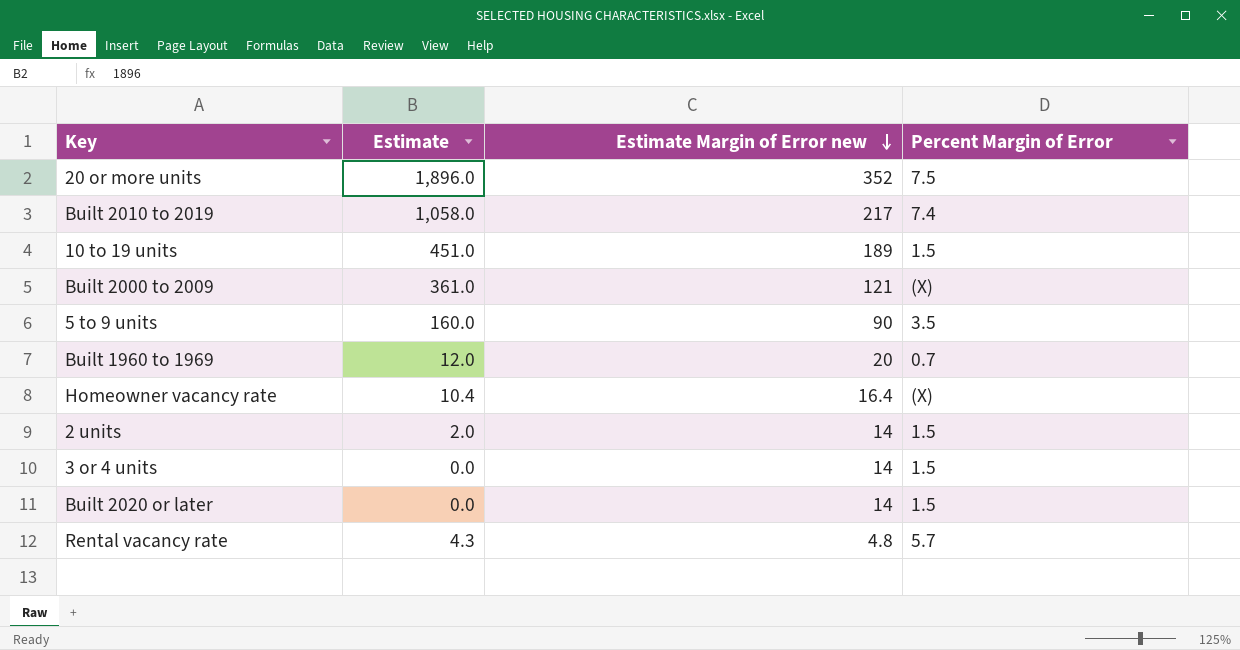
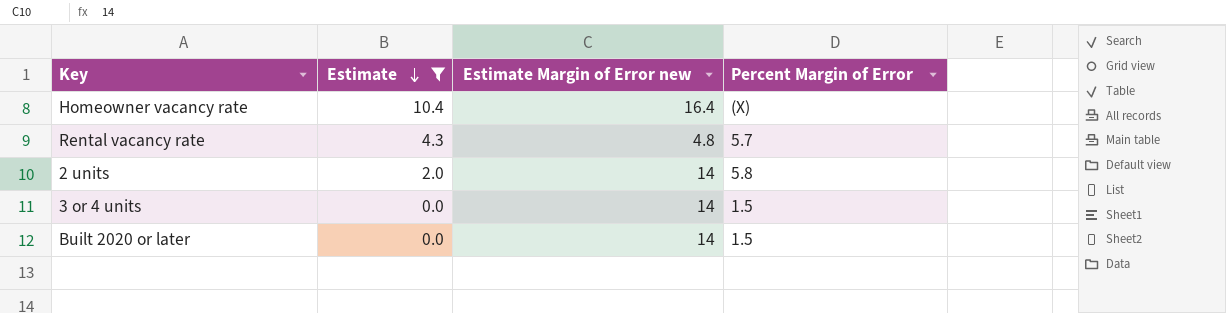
filter: none -> Estimate <= 10.4
row order: Estimate Margin of Error new descending -> Estimate descending
2 units | Percent Margin of Error: 1.5 -> 5.8

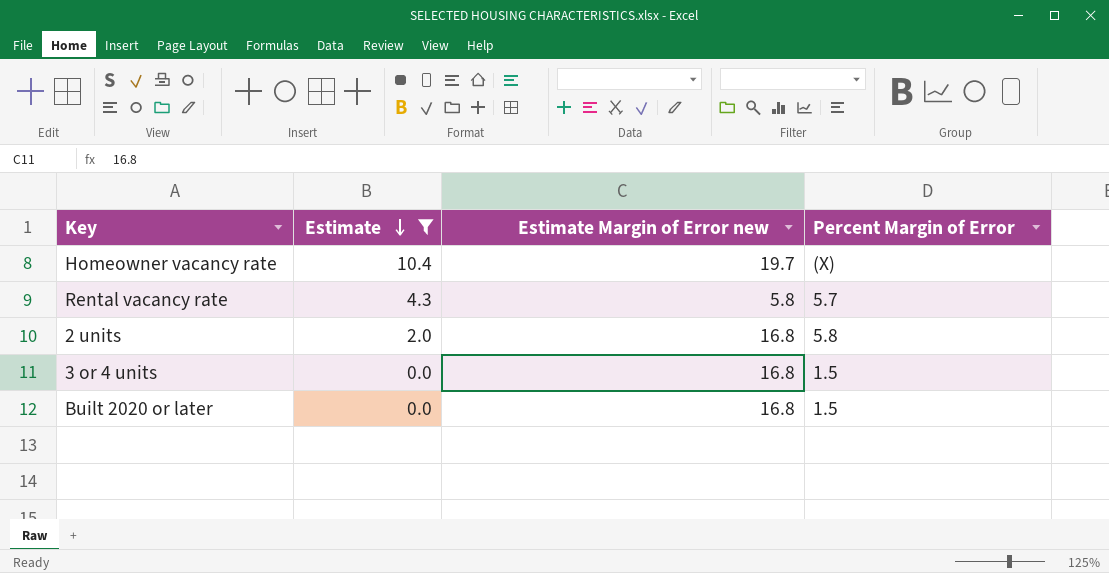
Homeowner vacancy rate | Estimate Margin of Error new: 16.4 -> 19.7
Rental vacancy rate | Estimate Margin of Error new: 4.8 -> 5.8
2 units | Estimate Margin of Error new: 14 -> 16.8
3 or 4 units | Estimate Margin of Error new: 14 -> 16.8
Built 2020 or later | Estimate Margin of Error new: 14 -> 16.8

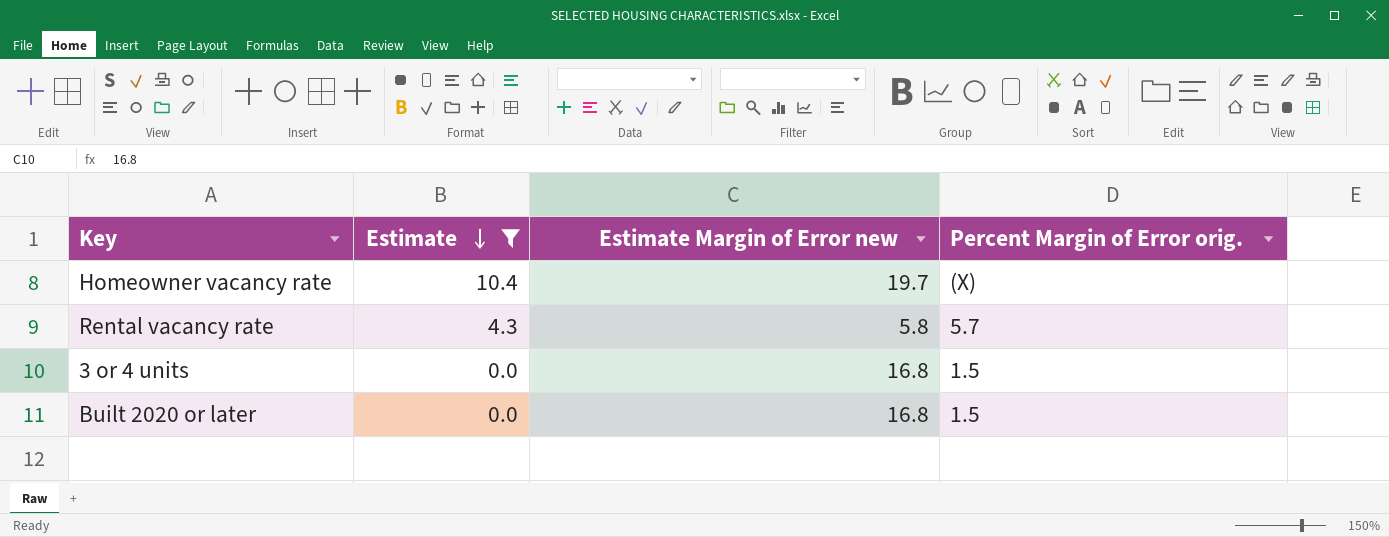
column name: Percent Margin of Error -> Percent Margin of Error orig.
row 2 units: 2.0 | 16.8 | 5.8 -> none

